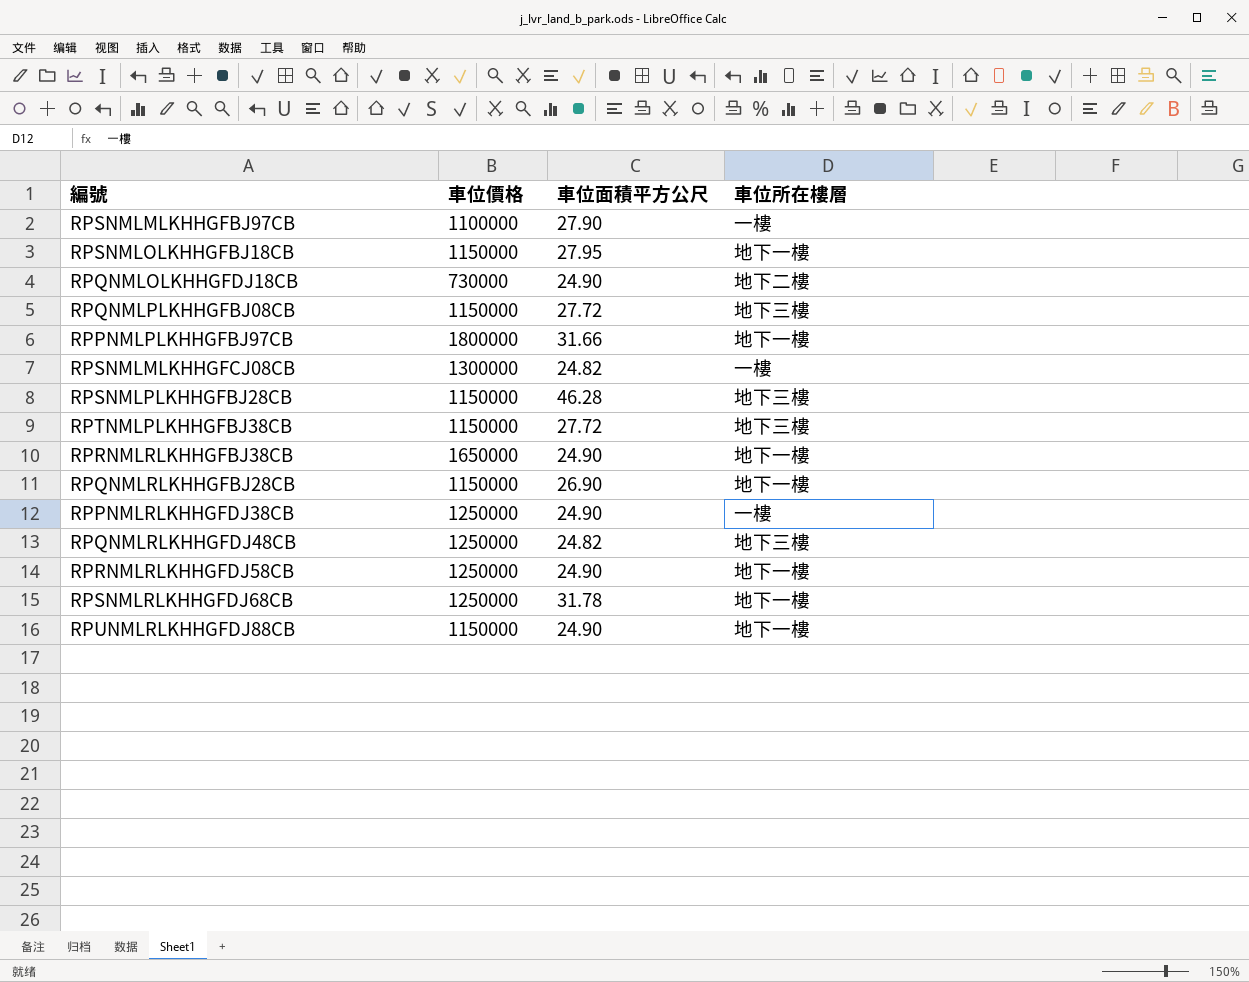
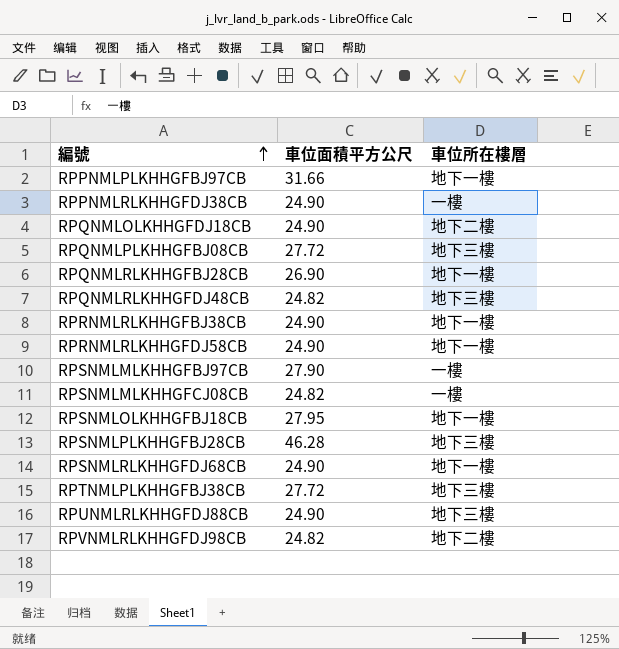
row order: none -> 編號 ascending
column 車位價格 | position: 2 -> none
RPSNMLRLKHHGFDJ68CB | 車位面積平方公尺: 31.78 -> 24.90
RPUNMLRLKHHGFDJ88CB | 車位所在樓層: 地下一樓 -> 地下三樓
row RPVNMLRLKHHGFDJ98CB: none -> 24.82 | 地下二樓

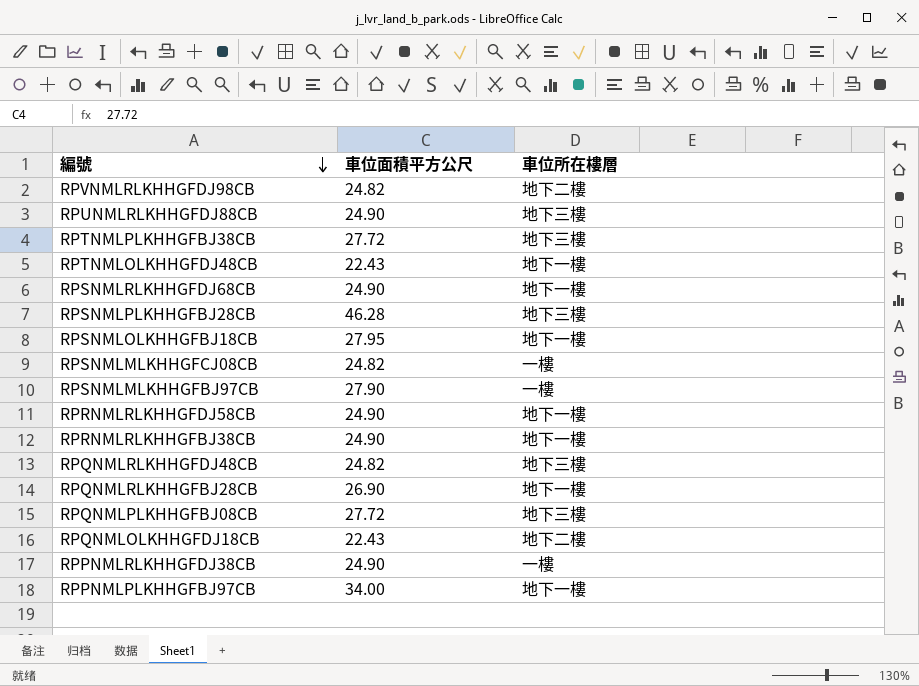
row order: 編號 ascending -> 編號 descending
row RPTNMLOLKHHGFDJ48CB: none -> 22.43 | 地下一樓
RPQNMLOLKHHGFDJ18CB | 車位面積平方公尺: 24.90 -> 22.43
RPPNMLPLKHHGFBJ97CB | 車位面積平方公尺: 31.66 -> 34.00

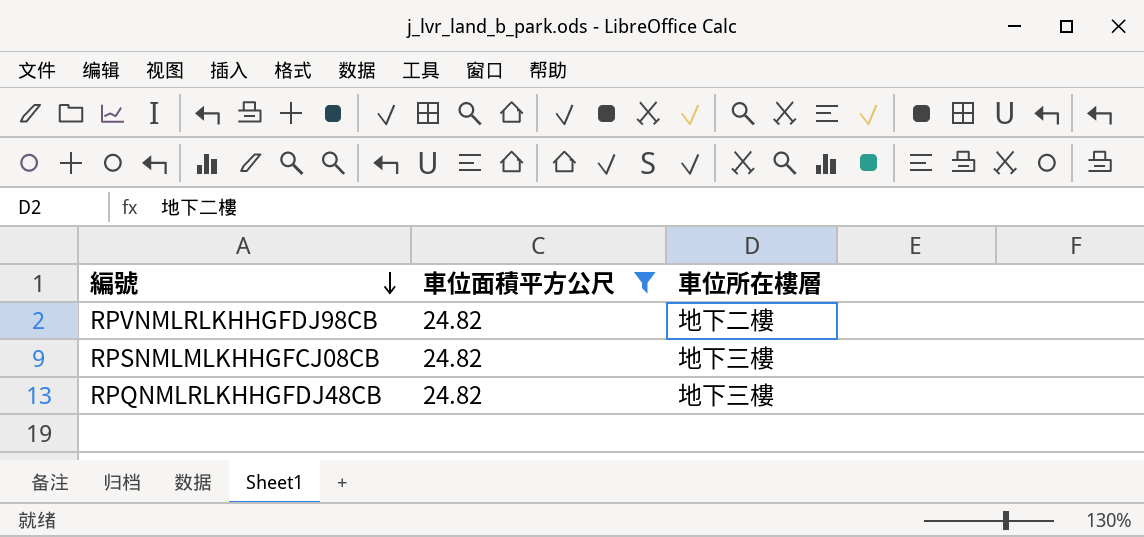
filter: none -> 車位面積平方公尺 = 24.82
RPSNMLMLKHHGFCJ08CB | 車位所在樓層: 一樓 -> 地下三樓

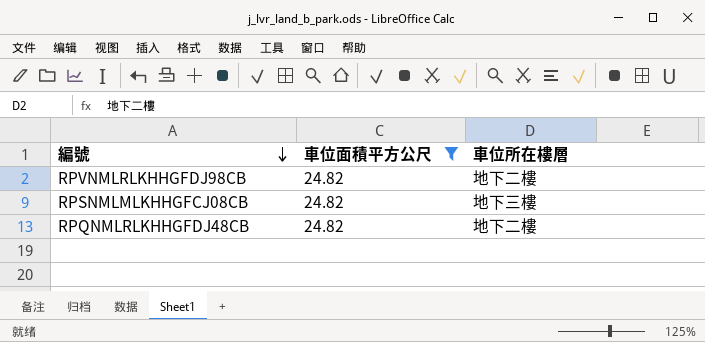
RPQNMLRLKHHGFDJ48CB | 車位所在樓層: 地下三樓 -> 地下二樓

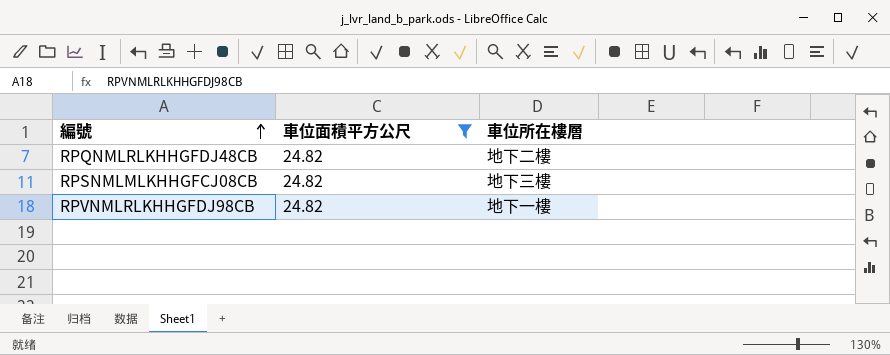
row order: 編號 descending -> 編號 ascending
RPVNMLRLKHHGFDJ98CB | 車位所在樓層: 地下二樓 -> 地下一樓

